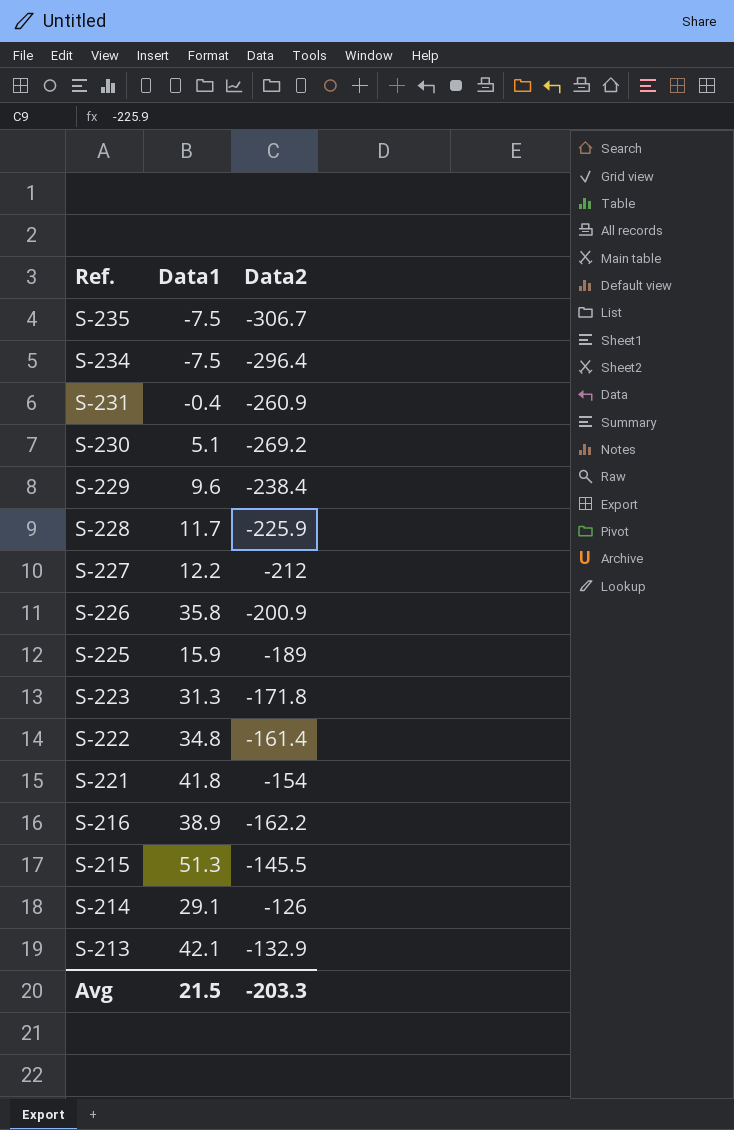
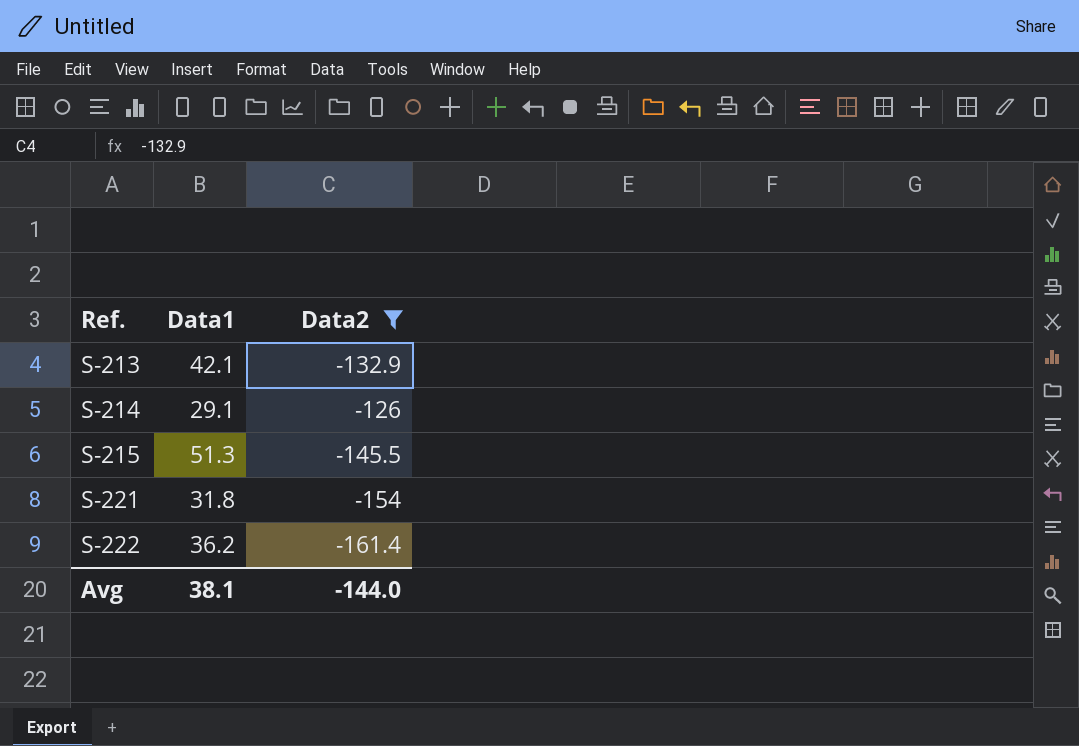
filter: none -> Data2 >= -161.4
row order: Ref. descending -> Ref. ascending
S-221 | Data1: 41.8 -> 31.8
S-222 | Data1: 34.8 -> 36.2
Avg | Data1: 21.5 -> 38.1
Avg | Data2: -203.3 -> -144.0

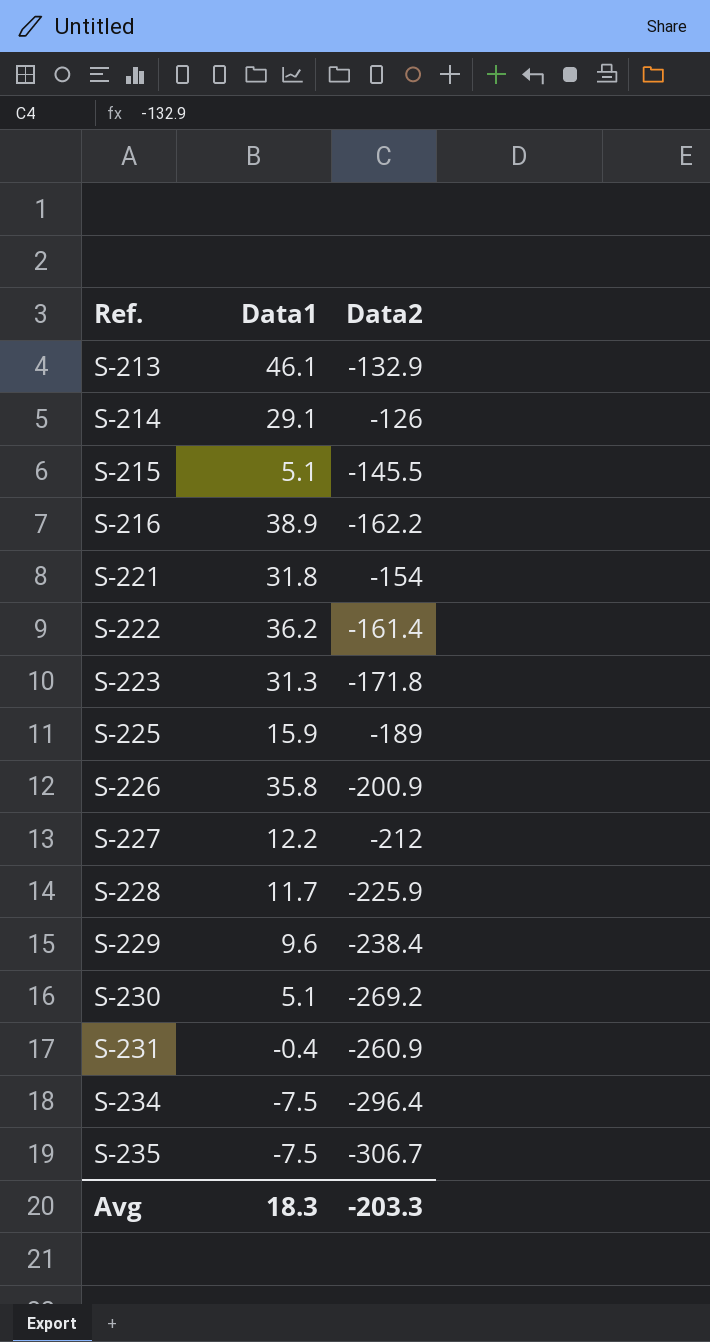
filter: Data2 >= -161.4 -> none
S-213 | Data1: 42.1 -> 46.1
S-215 | Data1: 51.3 -> 5.1
Avg | Data1: 38.1 -> 18.3
Avg | Data2: -144.0 -> -203.3

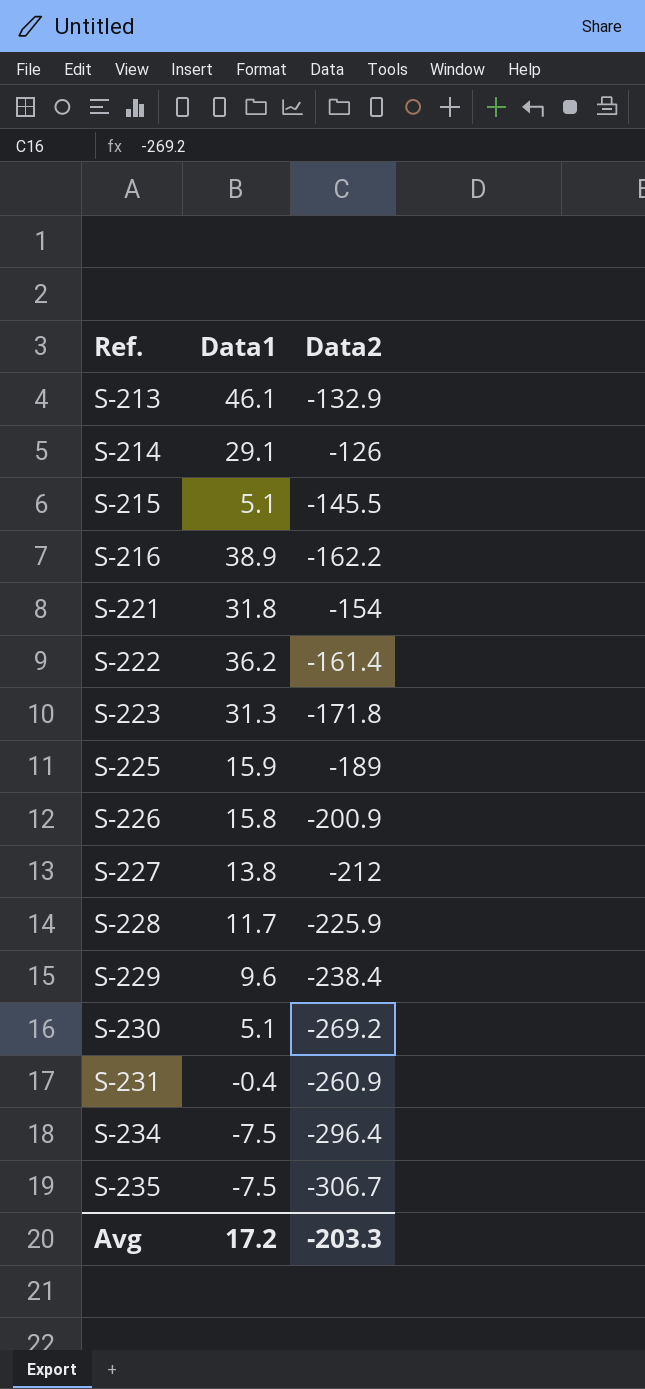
S-226 | Data1: 35.8 -> 15.8
S-227 | Data1: 12.2 -> 13.8
Avg | Data1: 18.3 -> 17.2

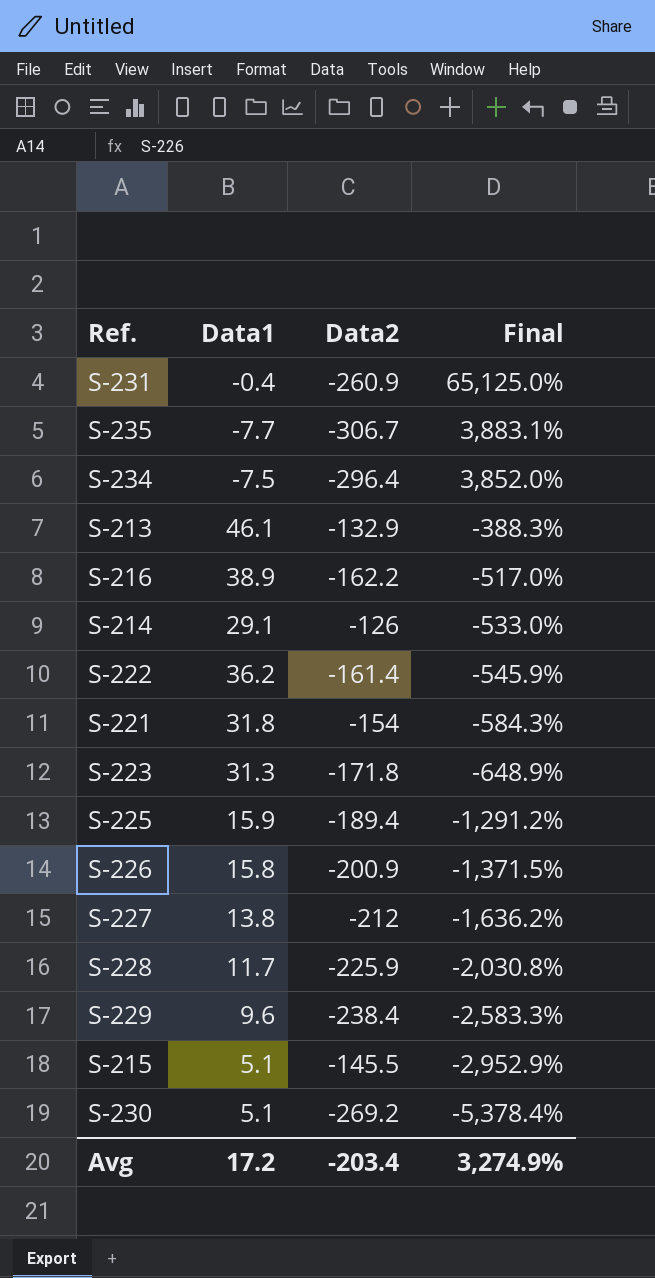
row order: Ref. ascending -> Final descending
column Final | formula: none -> ([Data2] - [Data1]) / [Data1]
S-235 | Data1: -7.5 -> -7.7
S-225 | Data2: -189 -> -189.4
Avg | Data2: -203.3 -> -203.4

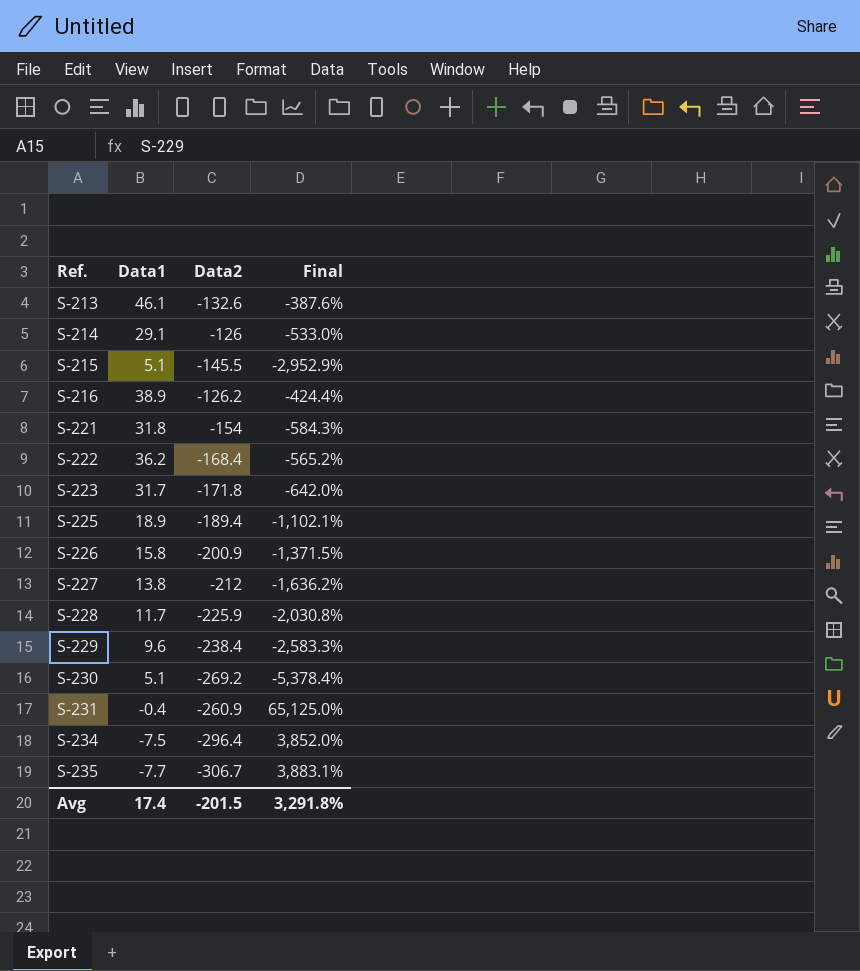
row order: Final descending -> Ref. ascending
S-213 | Data2: -132.9 -> -132.6
S-213 | Final: -388.3% -> -387.6%
S-216 | Data2: -162.2 -> -126.2
S-216 | Final: -517.0% -> -424.4%
S-222 | Data2: -161.4 -> -168.4
S-222 | Final: -545.9% -> -565.2%
S-223 | Data1: 31.3 -> 31.7
S-223 | Final: -648.9% -> -642.0%
S-225 | Data1: 15.9 -> 18.9
S-225 | Final: -1,291.2% -> -1,102.1%
Avg | Data1: 17.2 -> 17.4
Avg | Data2: -203.4 -> -201.5
Avg | Final: 3,274.9% -> 3,291.8%

